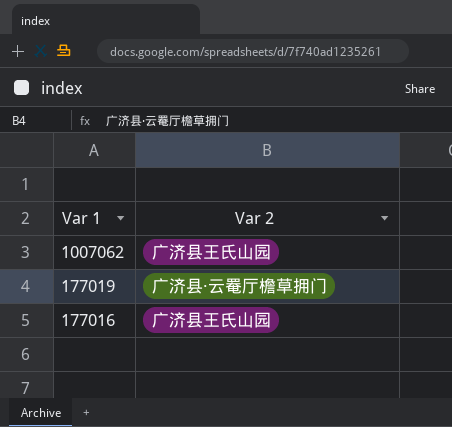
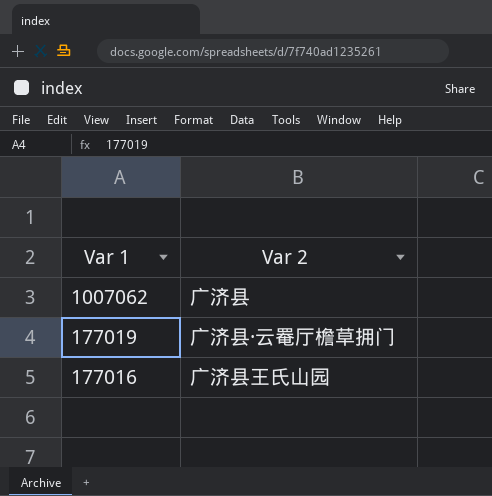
1007062 | Var 2: 广济县王氏山园 -> 广济县

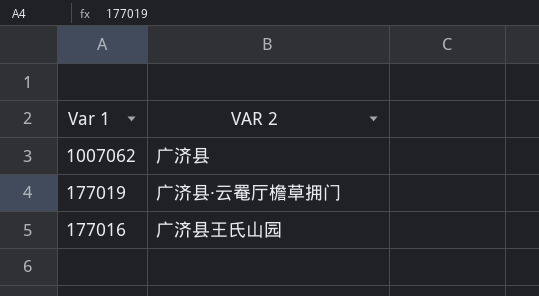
column name: Var 2 -> VAR 2

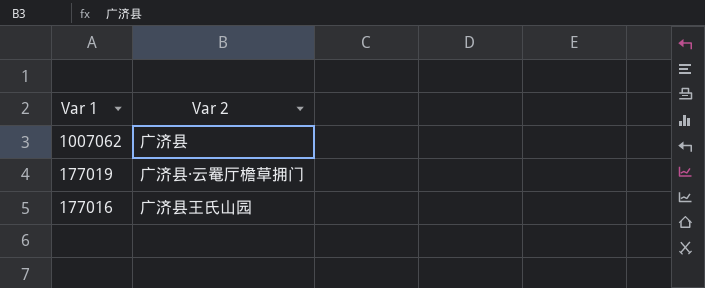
column name: VAR 2 -> Var 2

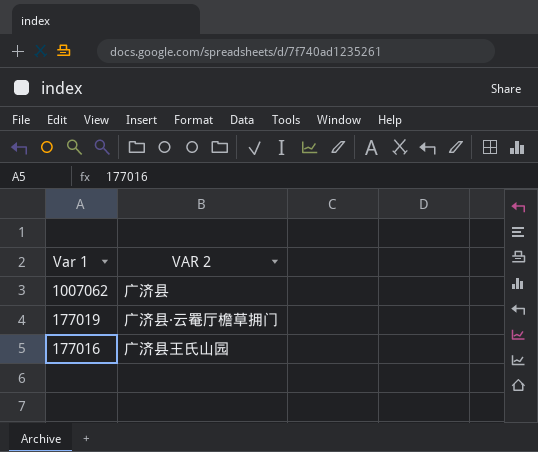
column name: Var 2 -> VAR 2

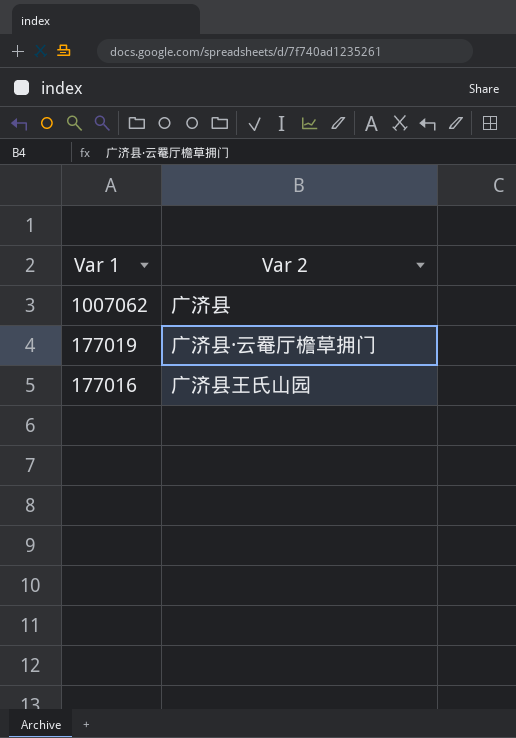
column name: VAR 2 -> Var 2

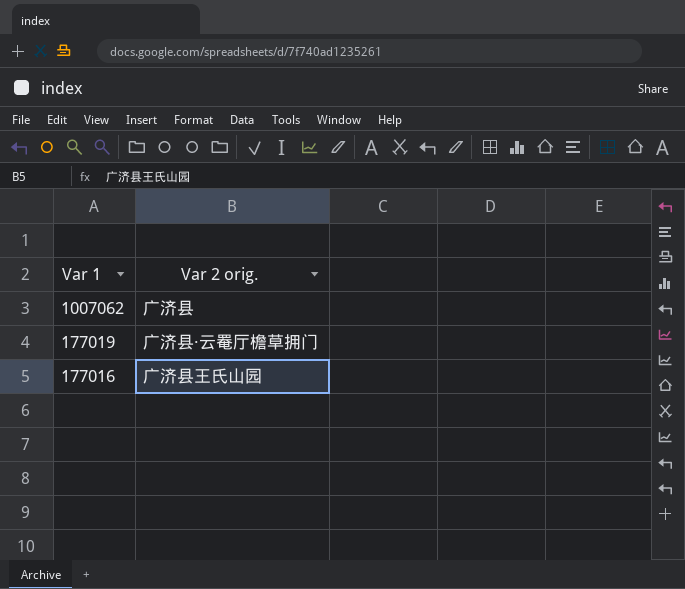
column name: Var 2 -> Var 2 orig.

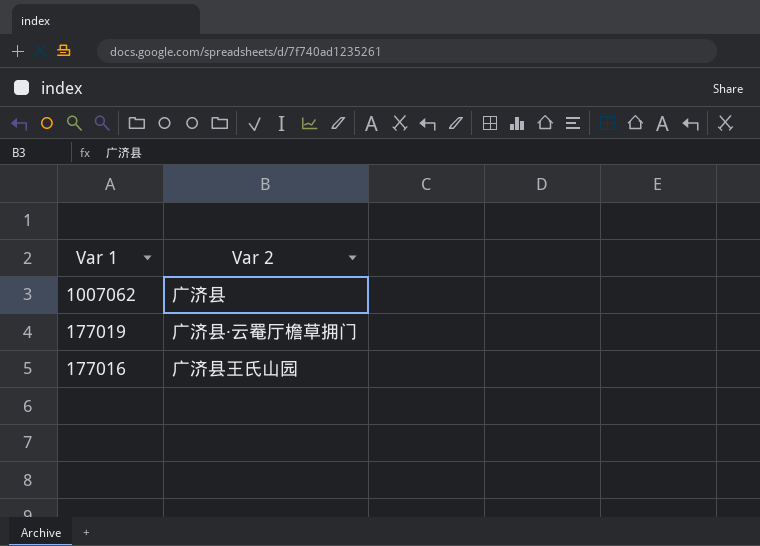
column name: Var 2 orig. -> Var 2

